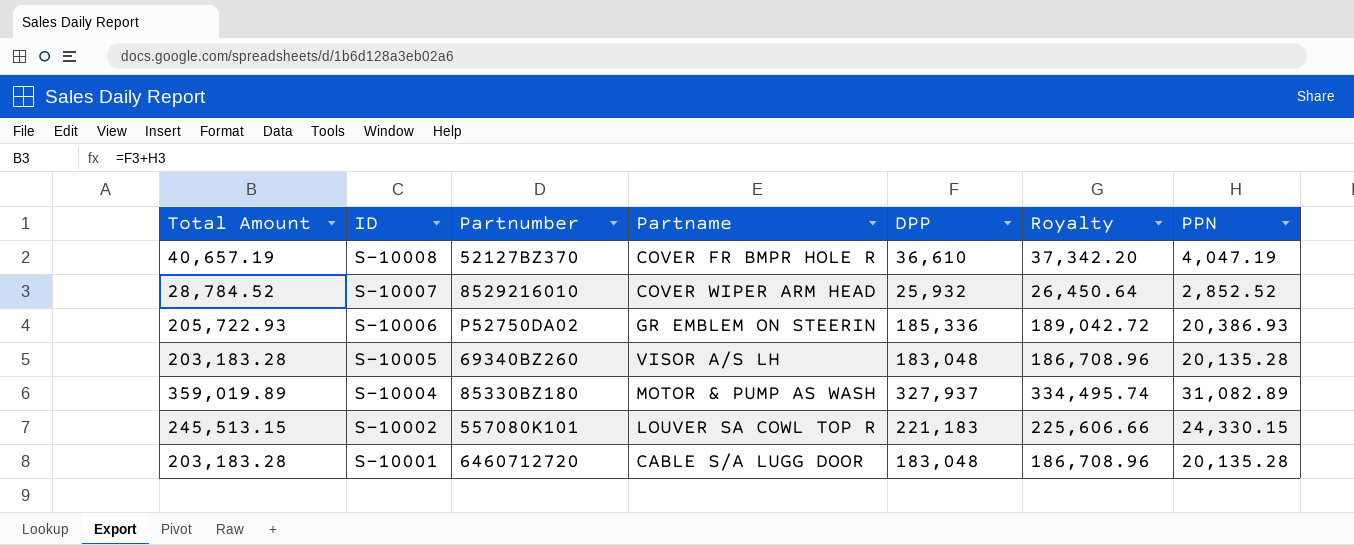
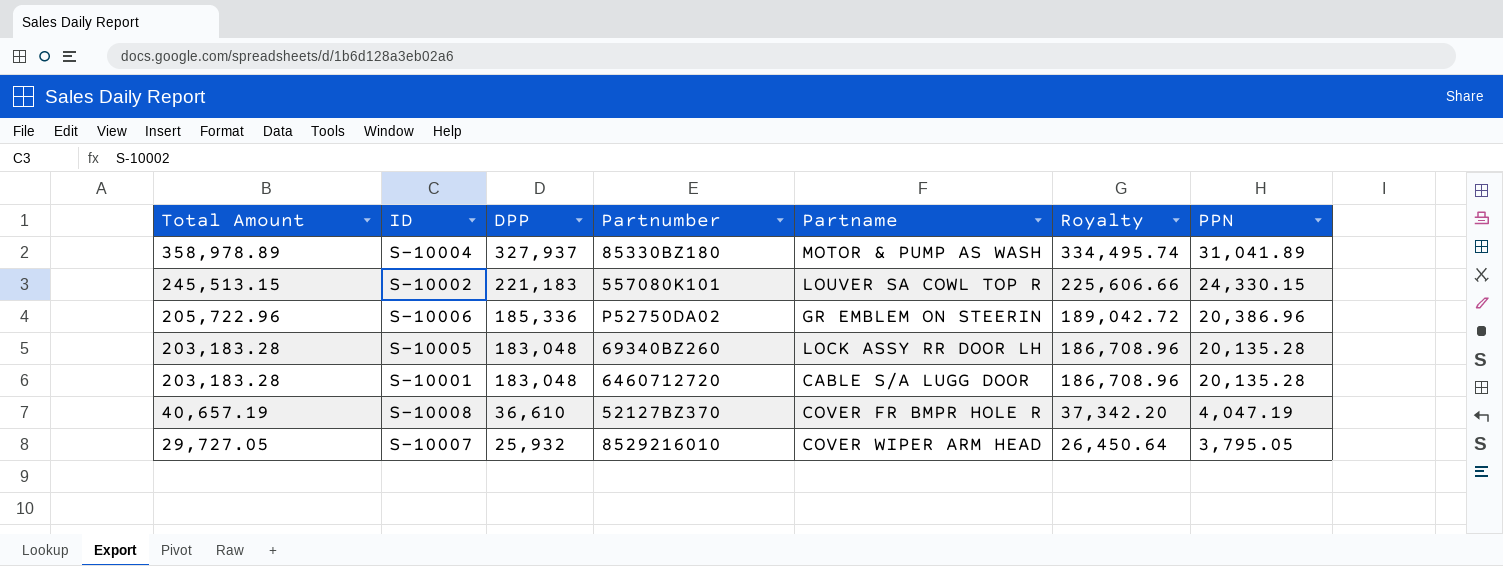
row order: ID descending -> Total Amount descending
column DPP | position: 5 -> 3
S-10004 | Total Amount: 359,019.89 -> 358,978.89
S-10004 | PPN: 31,082.89 -> 31,041.89
S-10006 | Total Amount: 205,722.93 -> 205,722.96
S-10006 | PPN: 20,386.93 -> 20,386.96
S-10005 | Partname: VISOR A/S LH -> LOCK ASSY RR DOOR LH
S-10007 | Total Amount: 28,784.52 -> 29,727.05
S-10007 | PPN: 2,852.52 -> 3,795.05

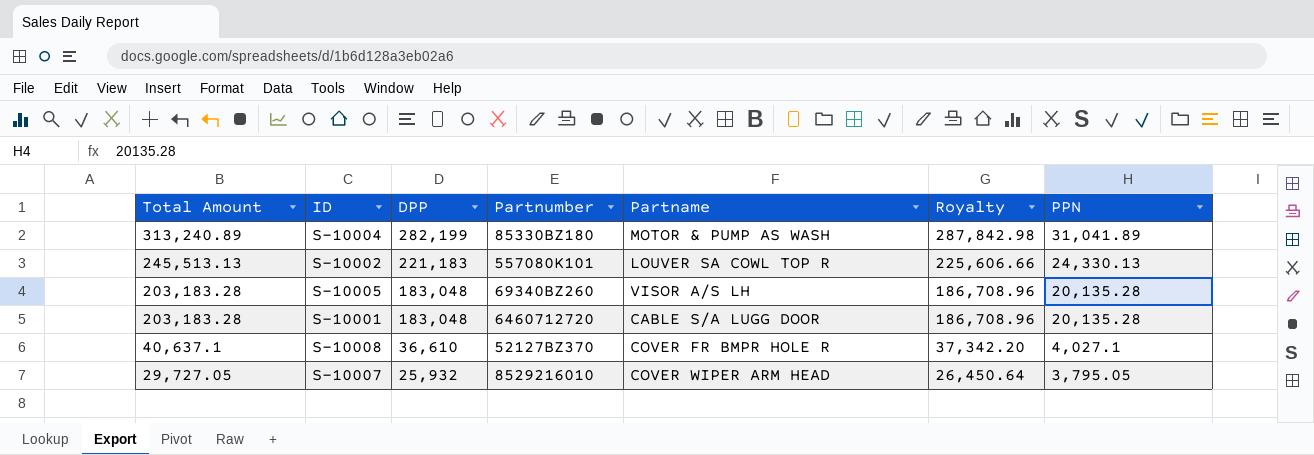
row S-10006: 205,722.96 | 185,336 | P52750DA02 | GR EMBLEM ON STEERIN | 189,042.72 | 20,386.96 -> none
S-10004 | Total Amount: 358,978.89 -> 313,240.89
S-10004 | DPP: 327,937 -> 282,199
S-10004 | Royalty: 334,495.74 -> 287,842.98
S-10002 | Total Amount: 245,513.15 -> 245,513.13
S-10002 | PPN: 24,330.15 -> 24,330.13
S-10005 | Partname: LOCK ASSY RR DOOR LH -> VISOR A/S LH
S-10008 | Total Amount: 40,657.19 -> 40,637.1
S-10008 | PPN: 4,047.19 -> 4,027.1

